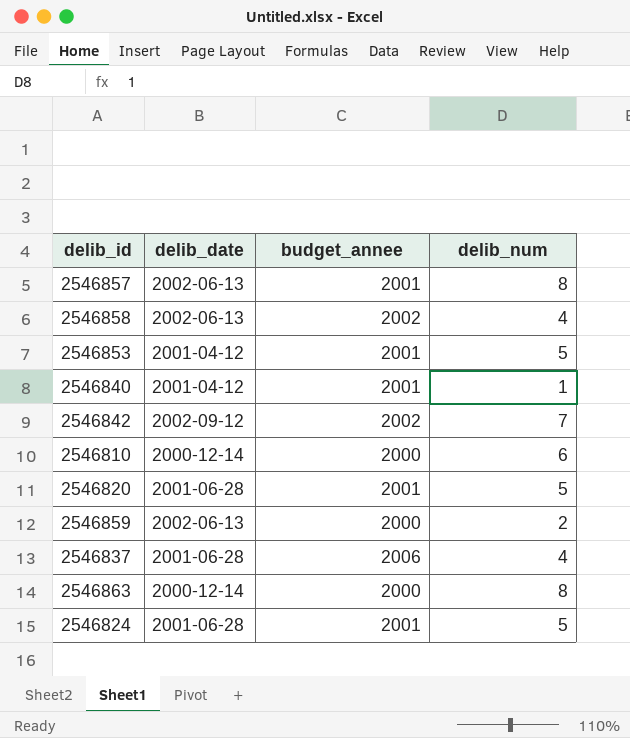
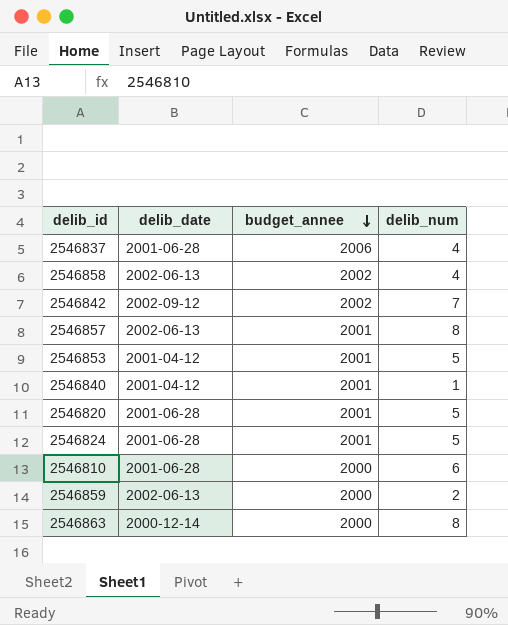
row order: none -> budget_annee descending
2546810 | delib_date: 2000-12-14 -> 2001-06-28

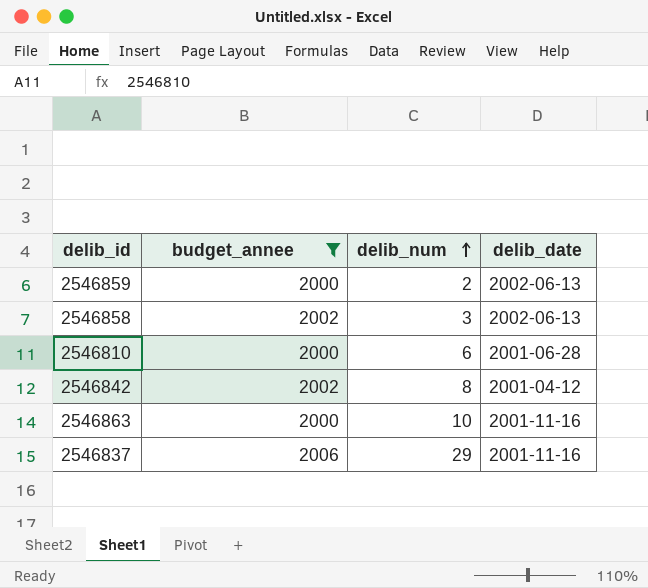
filter: none -> budget_annee != 2001
row order: budget_annee descending -> delib_num ascending
column delib_date | position: 2 -> 4
2546858 | delib_num: 4 -> 3
2546842 | delib_num: 7 -> 8
2546842 | delib_date: 2002-09-12 -> 2001-04-12
2546863 | delib_num: 8 -> 10
2546863 | delib_date: 2000-12-14 -> 2001-11-16
2546837 | delib_num: 4 -> 29
2546837 | delib_date: 2001-06-28 -> 2001-11-16

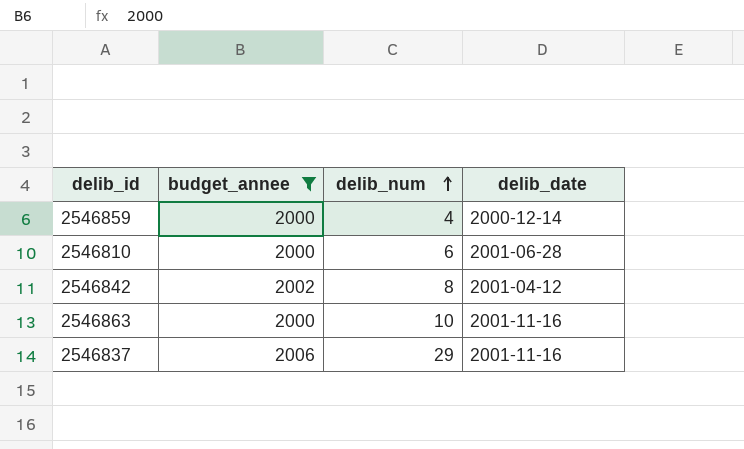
row 2546858: 2002 | 3 | 2002-06-13 -> none
2546859 | delib_num: 2 -> 4
2546859 | delib_date: 2002-06-13 -> 2000-12-14

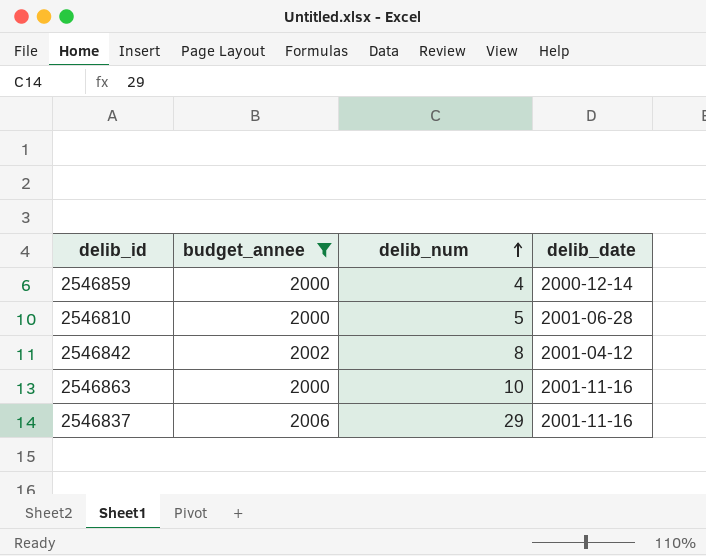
2546810 | delib_num: 6 -> 5

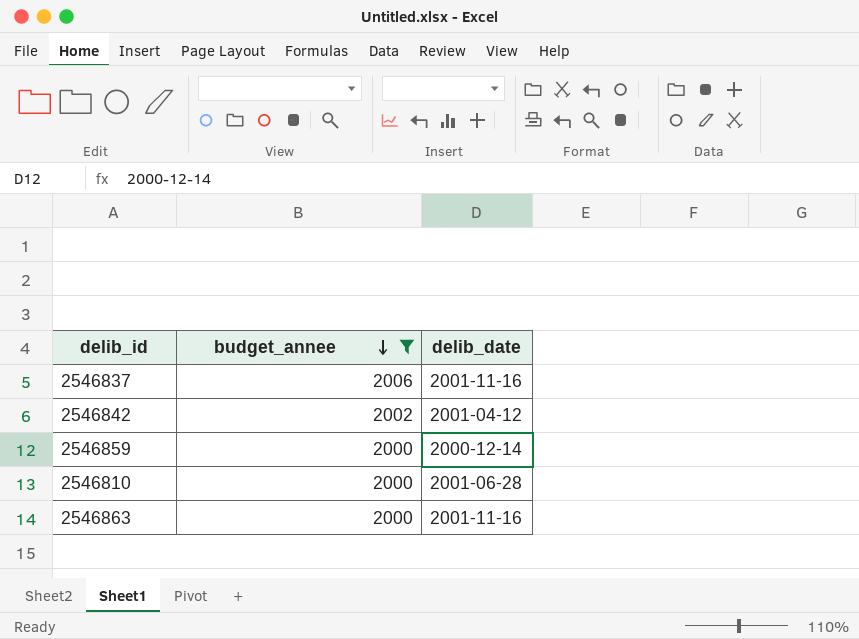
row order: delib_num ascending -> budget_annee descending
column delib_num | position: 3 -> none

